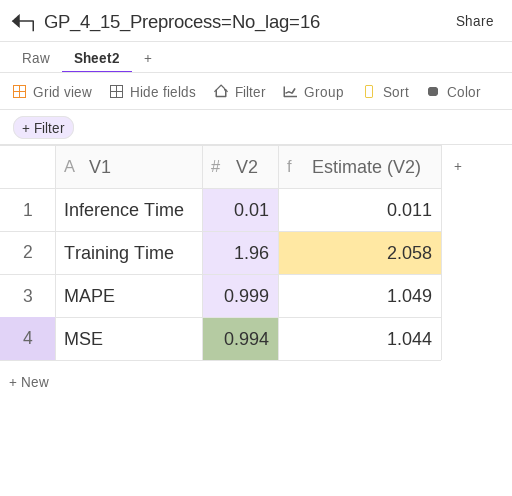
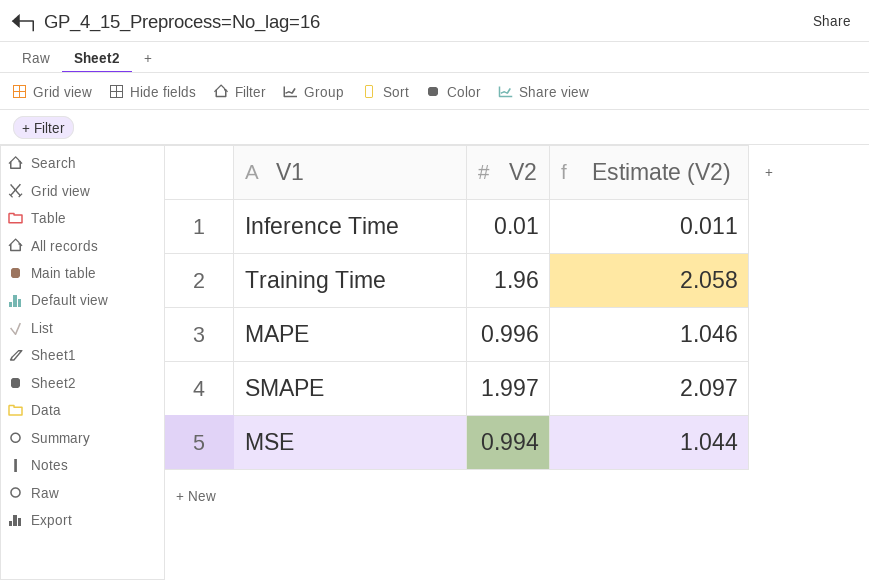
MAPE | V2: 0.999 -> 0.996
MAPE | Estimate (V2): 1.049 -> 1.046
row SMAPE: none -> 1.997 | 2.097

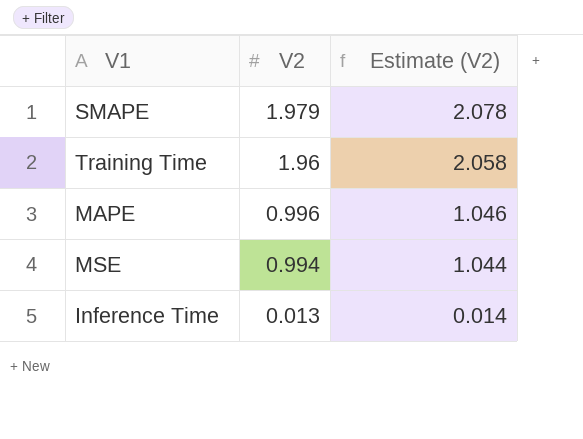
row order: none -> V2 descending
SMAPE | V2: 1.997 -> 1.979
SMAPE | Estimate (V2): 2.097 -> 2.078
Inference Time | V2: 0.01 -> 0.013
Inference Time | Estimate (V2): 0.011 -> 0.014

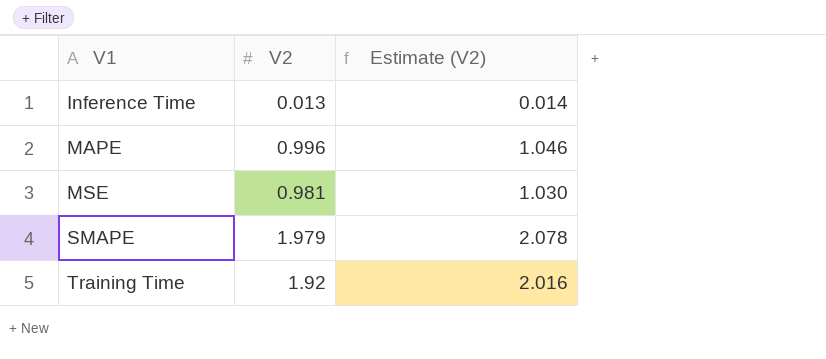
row order: V2 descending -> V1 ascending
MSE | V2: 0.994 -> 0.981
MSE | Estimate (V2): 1.044 -> 1.030
Training Time | V2: 1.96 -> 1.92
Training Time | Estimate (V2): 2.058 -> 2.016

